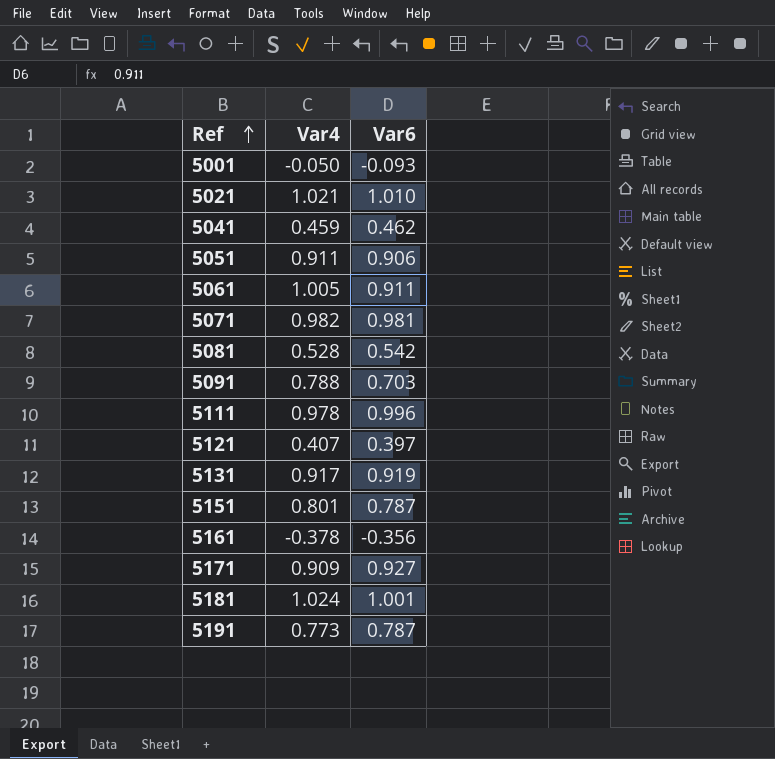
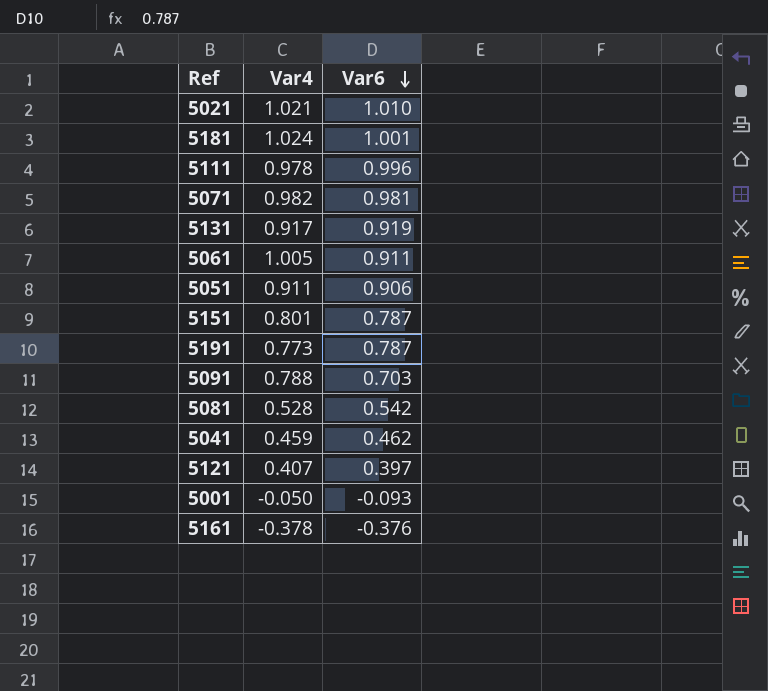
row order: Ref ascending -> Var6 descending
row 5171: 0.909 | 0.927 -> none
5161 | Var6: -0.356 -> -0.376

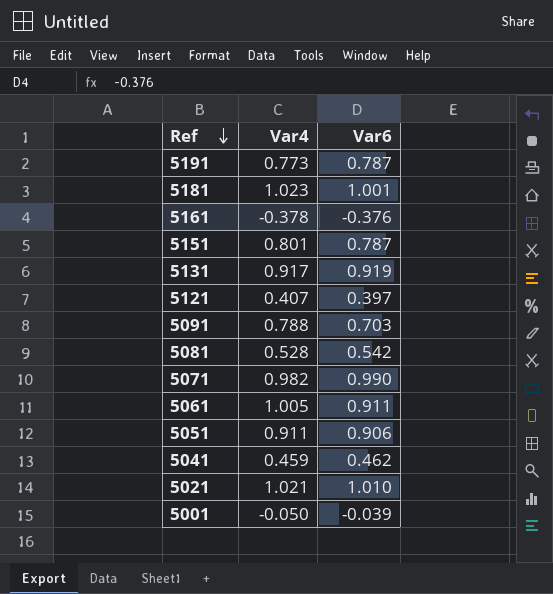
row order: Var6 descending -> Ref descending
row 5111: 0.978 | 0.996 -> none
5181 | Var4: 1.024 -> 1.023
5071 | Var6: 0.981 -> 0.990
5001 | Var6: -0.093 -> -0.039

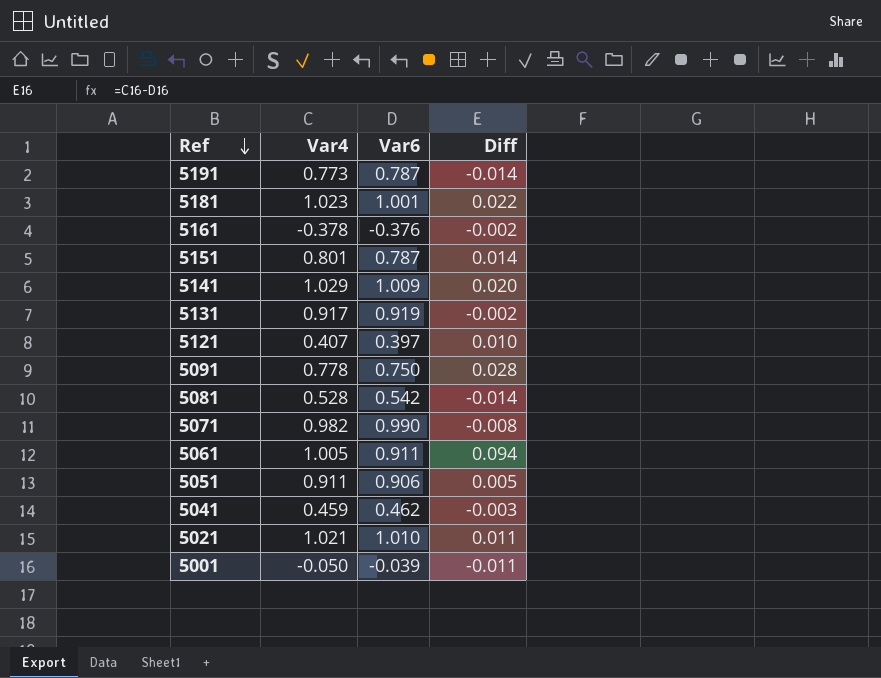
column Diff | formula: none -> [Var4] - [Var6]
row 5141: none -> 1.029 | 1.009 | 0.020
5091 | Var4: 0.788 -> 0.778
5091 | Var6: 0.703 -> 0.750

